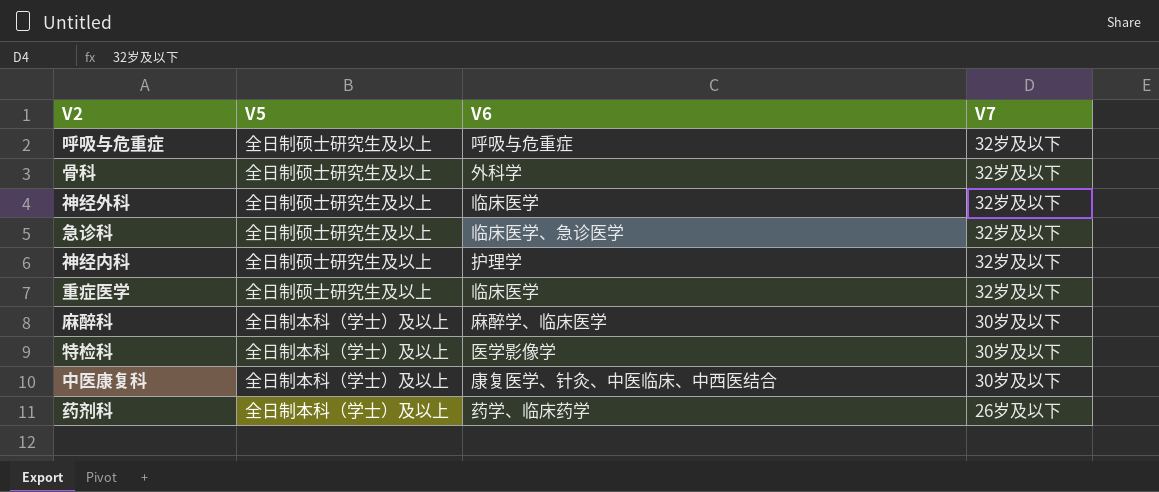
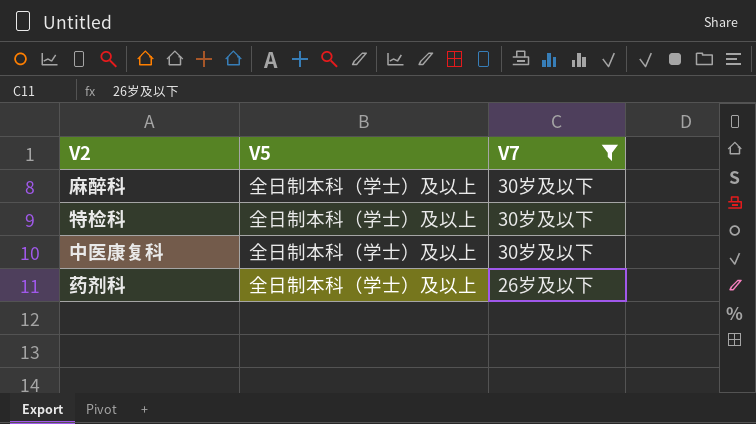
filter: none -> V7 != 32岁及以下
column V6 | position: 3 -> none

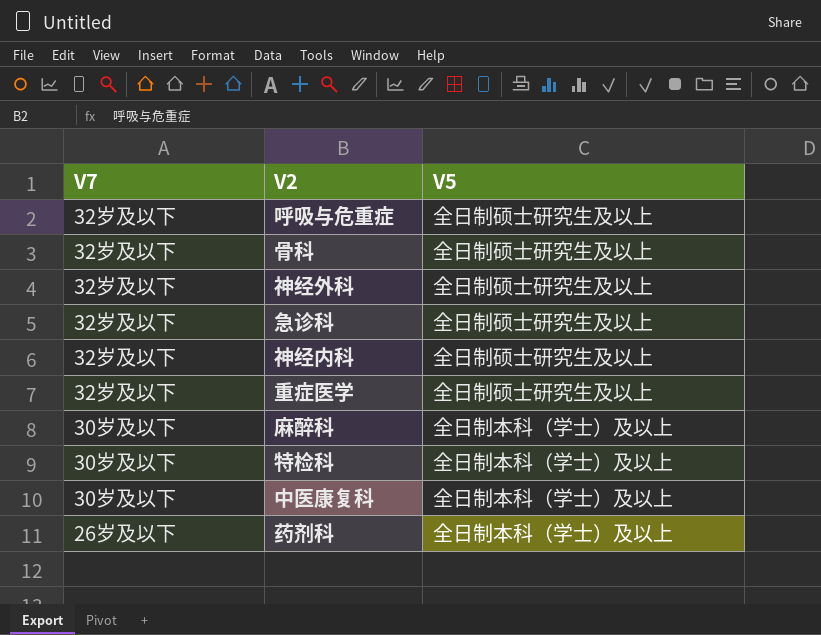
filter: V7 != 32岁及以下 -> none
column V7 | position: 3 -> 1

